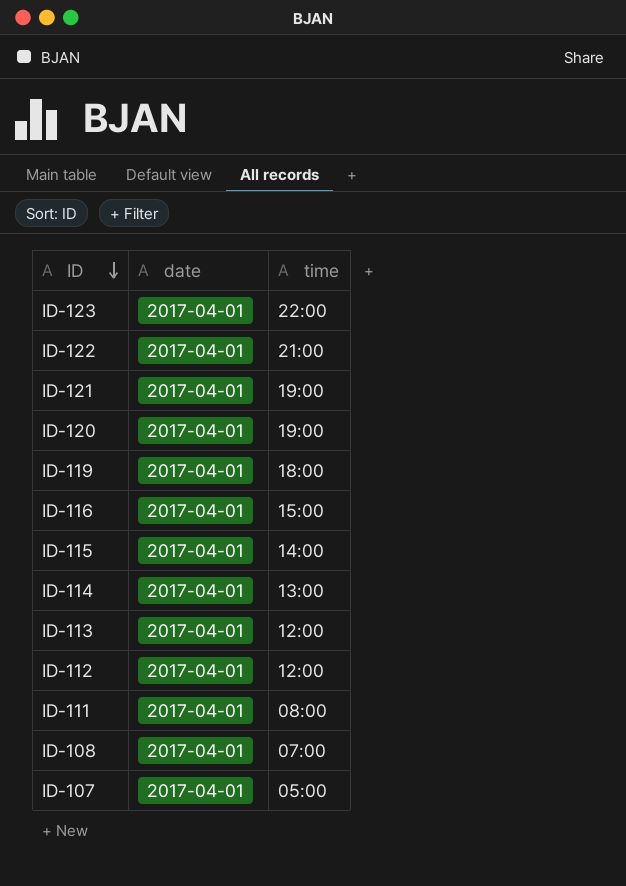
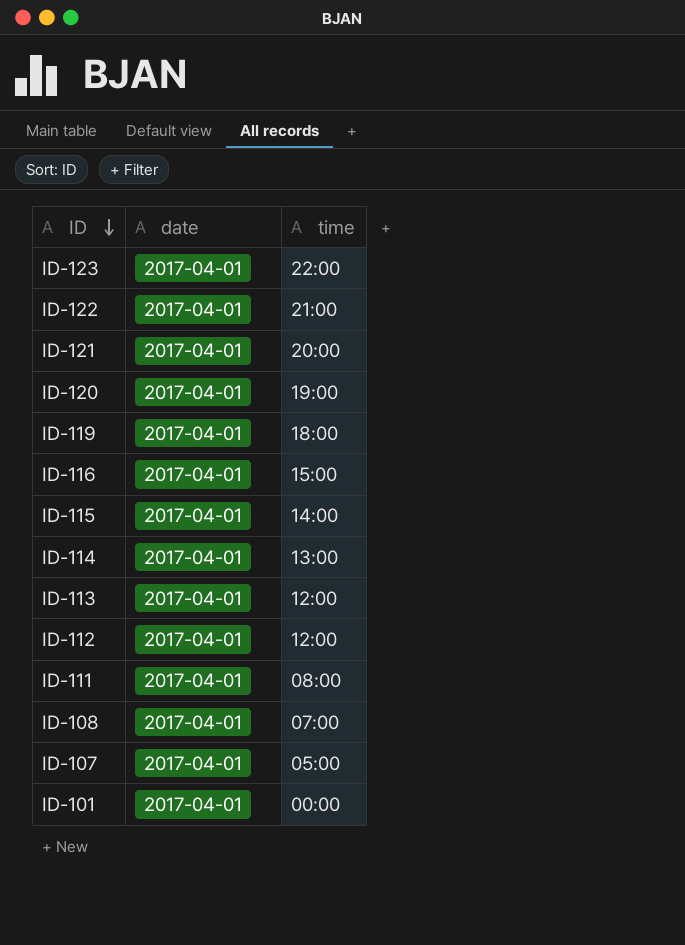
ID-121 | time: 19:00 -> 20:00
row ID-101: none -> 2017-04-01 | 00:00

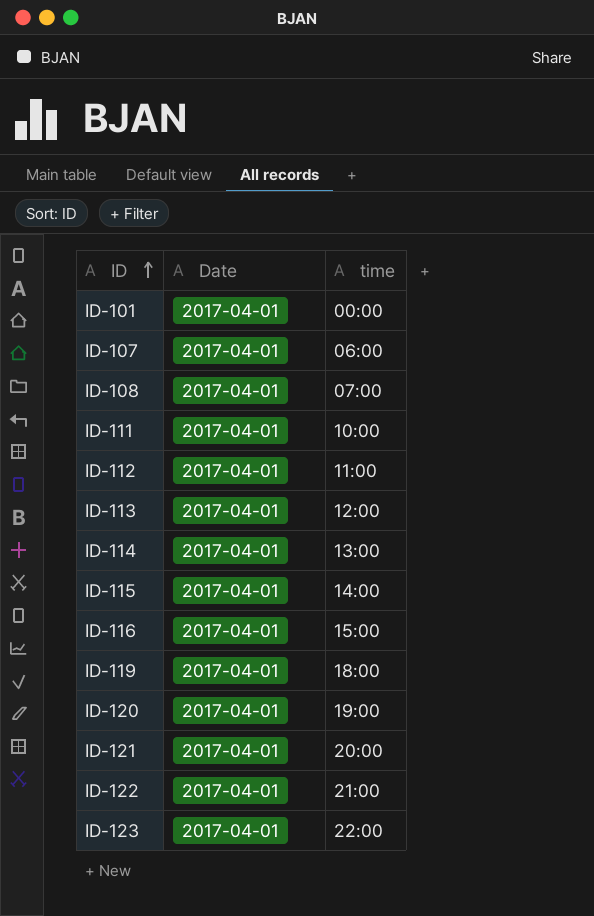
row order: ID descending -> ID ascending
column name: date -> Date
ID-107 | time: 05:00 -> 06:00
ID-111 | time: 08:00 -> 10:00
ID-112 | time: 12:00 -> 11:00

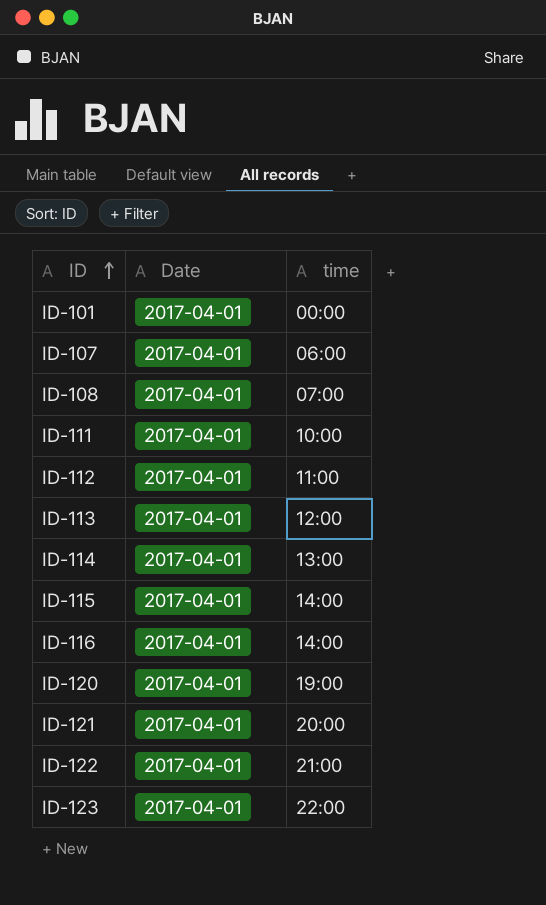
row ID-119: 2017-04-01 | 18:00 -> none
ID-116 | time: 15:00 -> 14:00

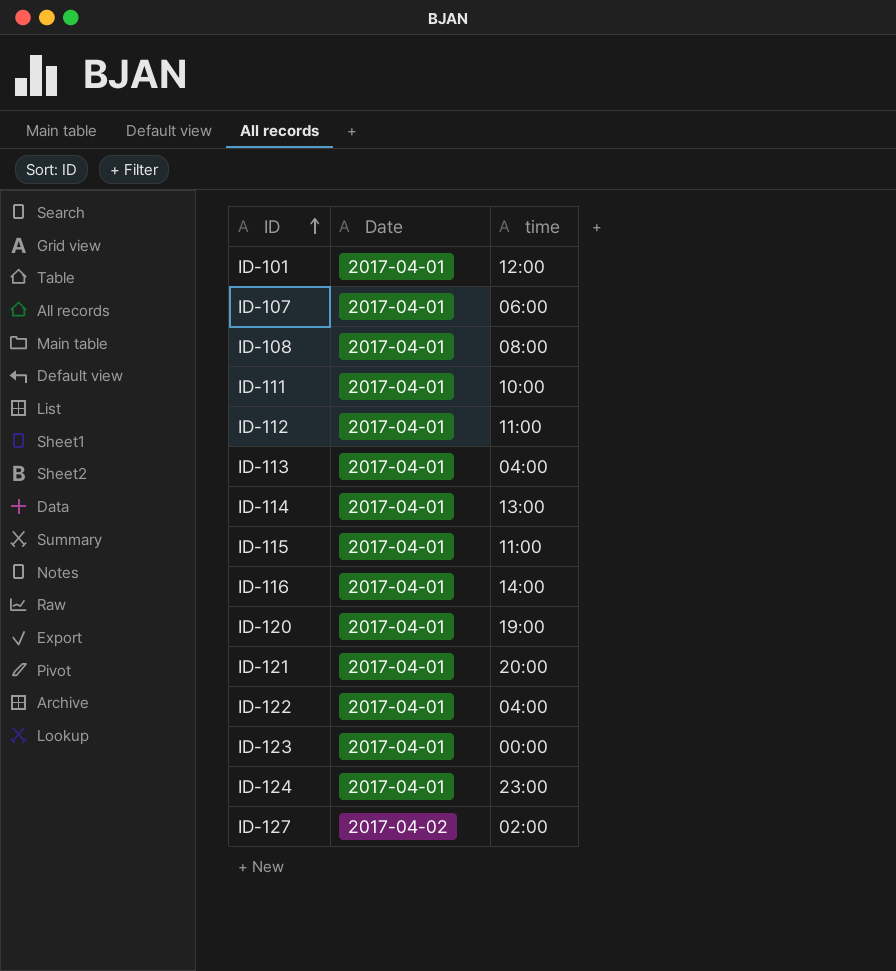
ID-101 | time: 00:00 -> 12:00
ID-108 | time: 07:00 -> 08:00
ID-113 | time: 12:00 -> 04:00
ID-115 | time: 14:00 -> 11:00
ID-122 | time: 21:00 -> 04:00
ID-123 | time: 22:00 -> 00:00
row ID-124: none -> 2017-04-01 | 23:00
row ID-127: none -> 2017-04-02 | 02:00

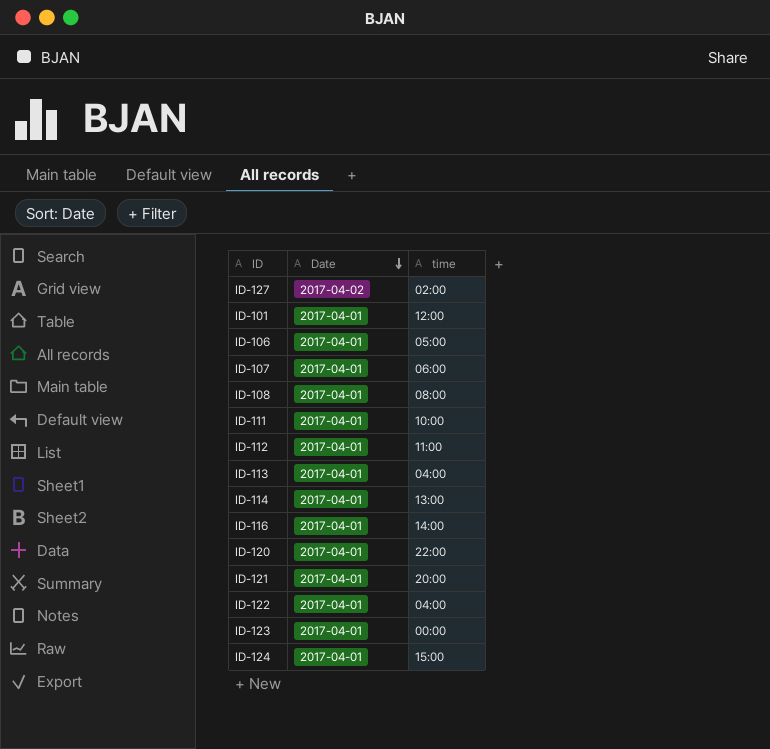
row order: ID ascending -> Date descending
row ID-115: 2017-04-01 | 11:00 -> none
row ID-106: none -> 2017-04-01 | 05:00
ID-120 | time: 19:00 -> 22:00
ID-124 | time: 23:00 -> 15:00

